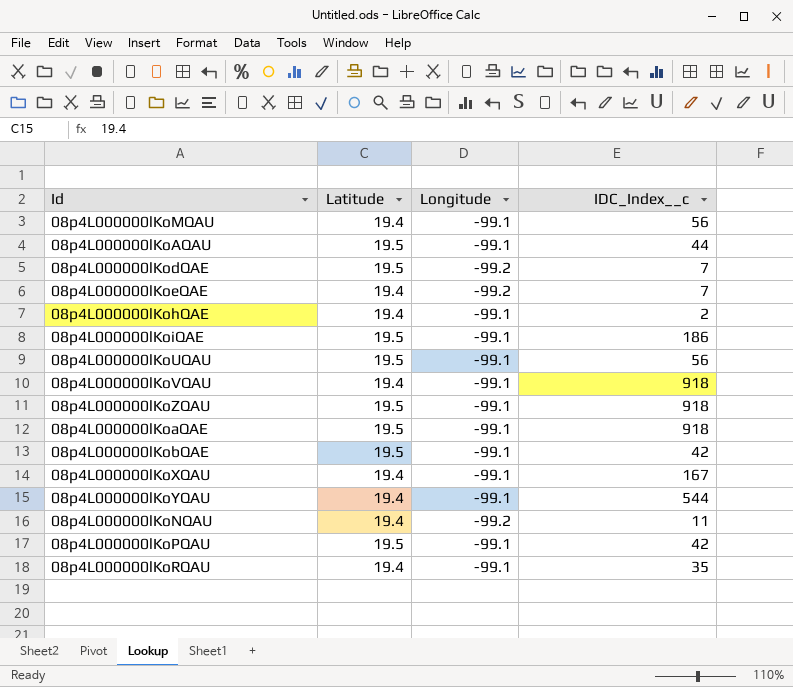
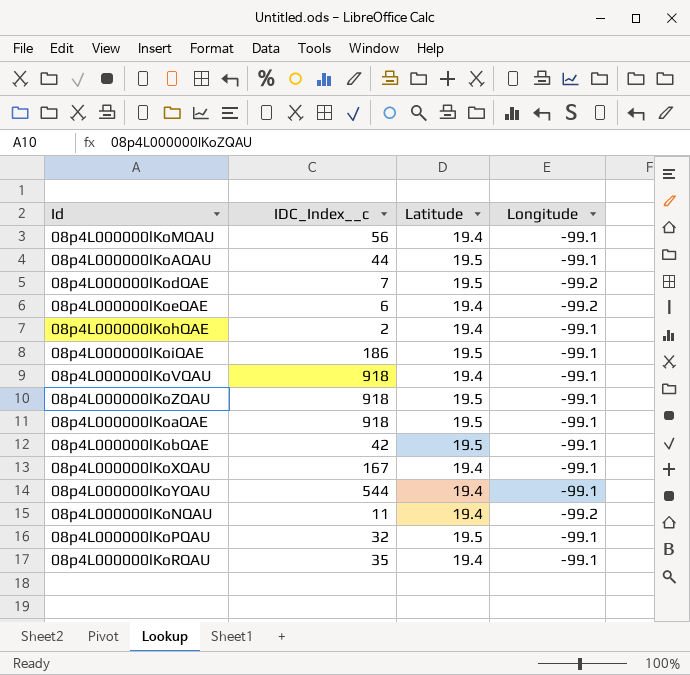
column IDC_Index__c | position: 4 -> 2
row 08p4L000000lKoUQAU: 19.5 | -99.1 | 56 -> none
08p4L000000lKoeQAE | IDC_Index__c: 7 -> 6
08p4L000000lKoPQAU | IDC_Index__c: 42 -> 32

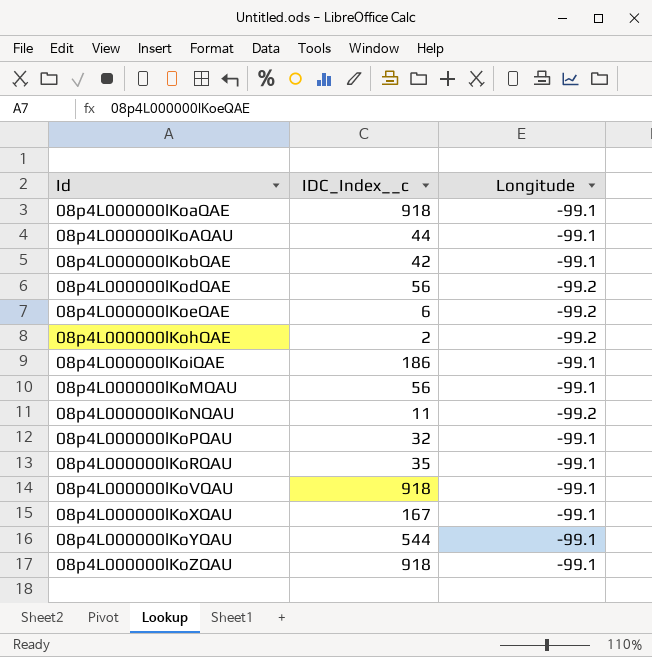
row order: none -> Id ascending
column Latitude | position: 3 -> none
08p4L000000lKodQAE | IDC_Index__c: 7 -> 56
08p4L000000lKohQAE | Longitude: -99.1 -> -99.2

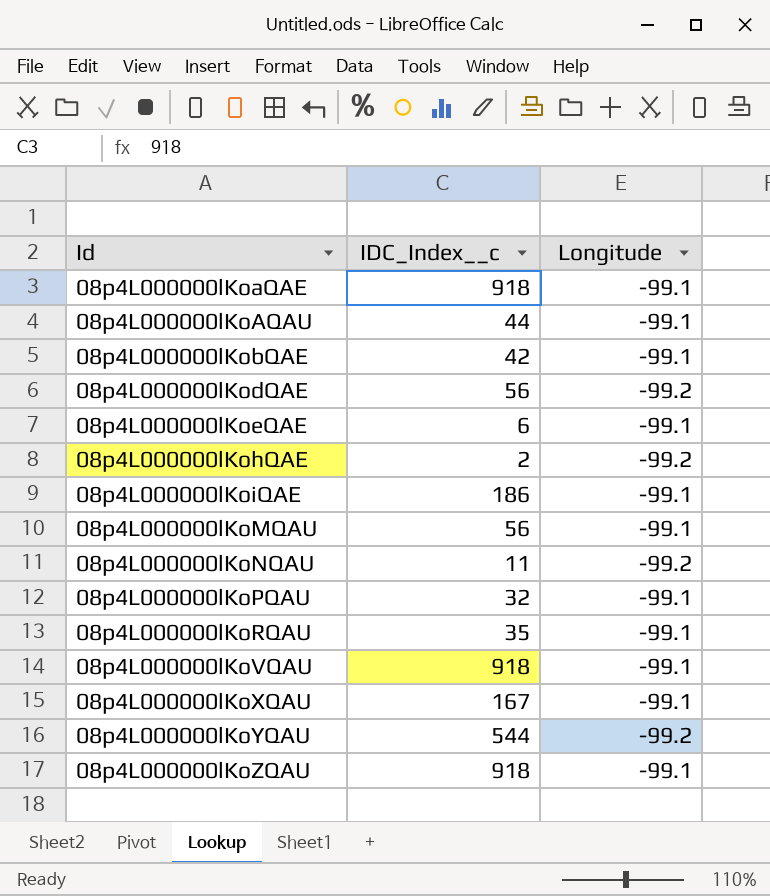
08p4L000000lKoeQAE | Longitude: -99.2 -> -99.1
08p4L000000lKoYQAU | Longitude: -99.1 -> -99.2

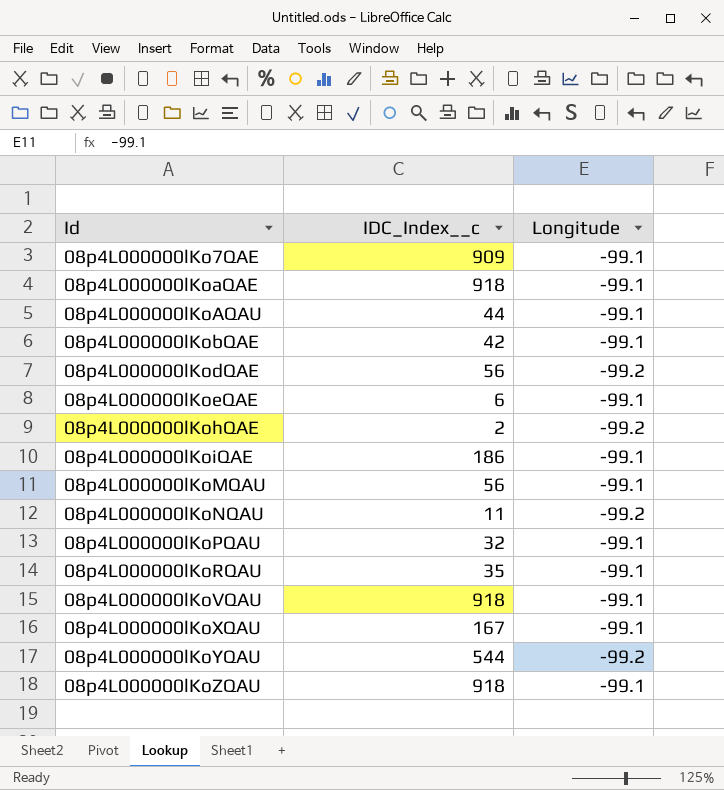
row 08p4L000000lKo7QAE: none -> 909 | -99.1

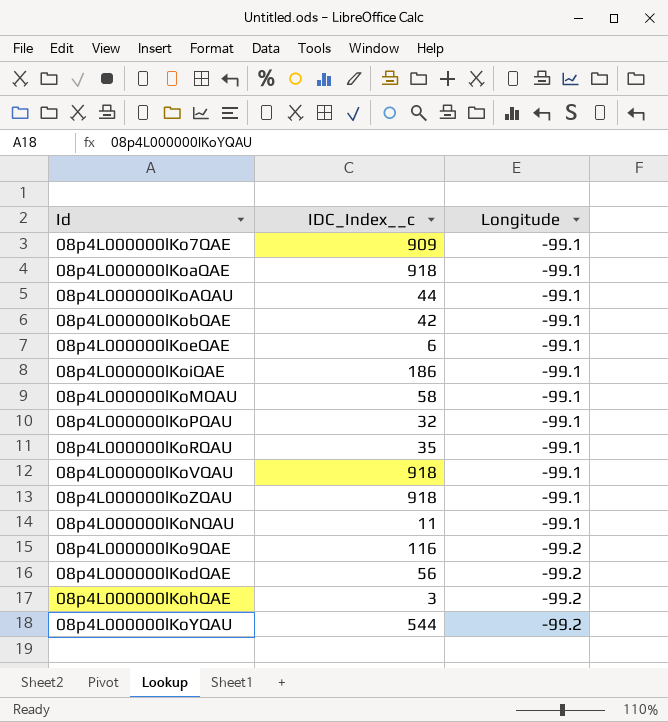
row order: Id ascending -> Longitude descending
row 08p4L000000lKoXQAU: 167 | -99.1 -> none
08p4L000000lKoMQAU | IDC_Index__c: 56 -> 58
08p4L000000lKoNQAU | Longitude: -99.2 -> -99.1
row 08p4L000000lKo9QAE: none -> 116 | -99.2
08p4L000000lKohQAE | IDC_Index__c: 2 -> 3

